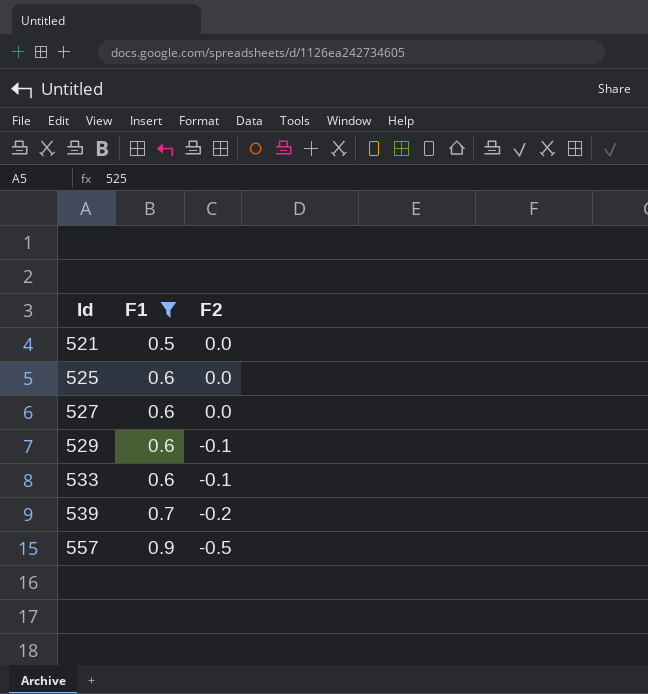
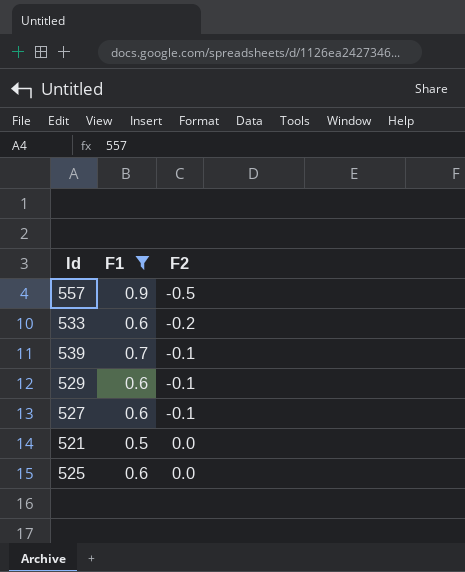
row order: Id ascending -> F2 ascending
533 | F2: -0.1 -> -0.2
539 | F2: -0.2 -> -0.1
527 | F2: 0.0 -> -0.1

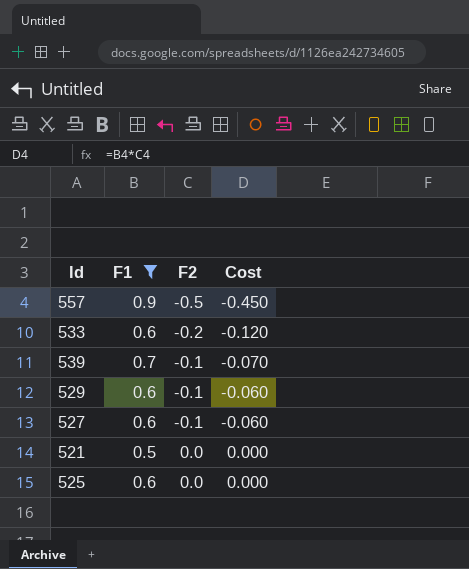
column Cost | formula: none -> [F1] * [F2]

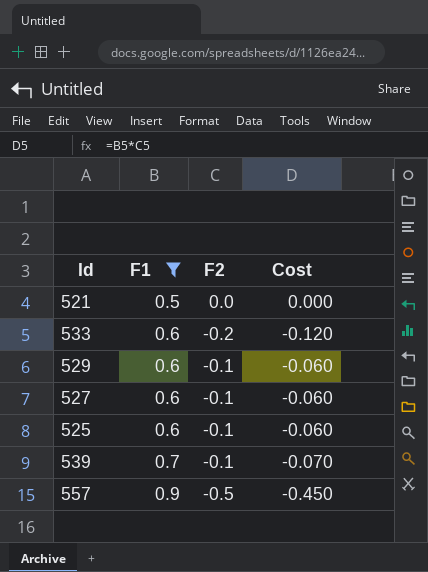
row order: F2 ascending -> F1 ascending
525 | F2: 0.0 -> -0.1
525 | Cost: 0.000 -> -0.060

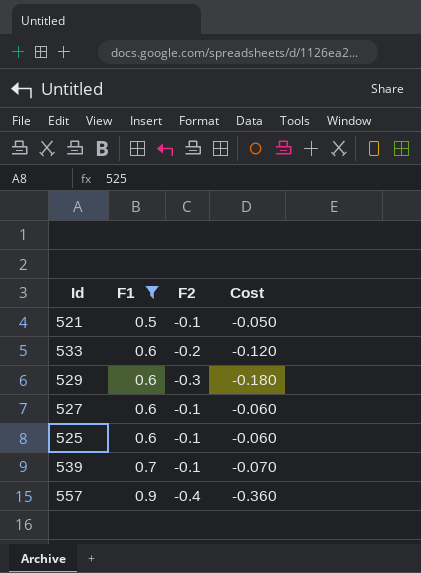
521 | F2: 0.0 -> -0.1
521 | Cost: 0.000 -> -0.050
529 | F2: -0.1 -> -0.3
529 | Cost: -0.060 -> -0.180
557 | F2: -0.5 -> -0.4
557 | Cost: -0.450 -> -0.360

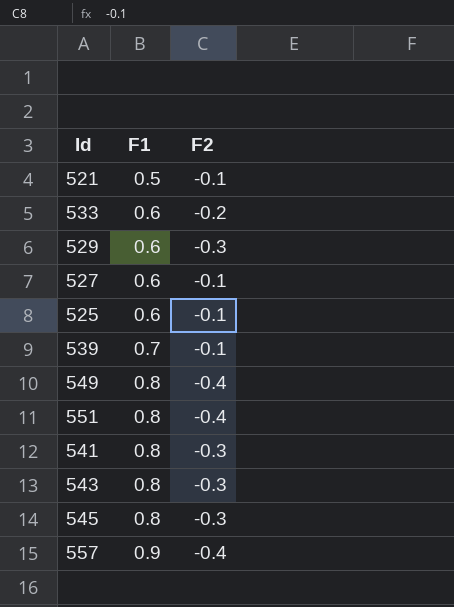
filter: F1 != 0.8 -> none
column Cost | formula: [F1] * [F2] -> none

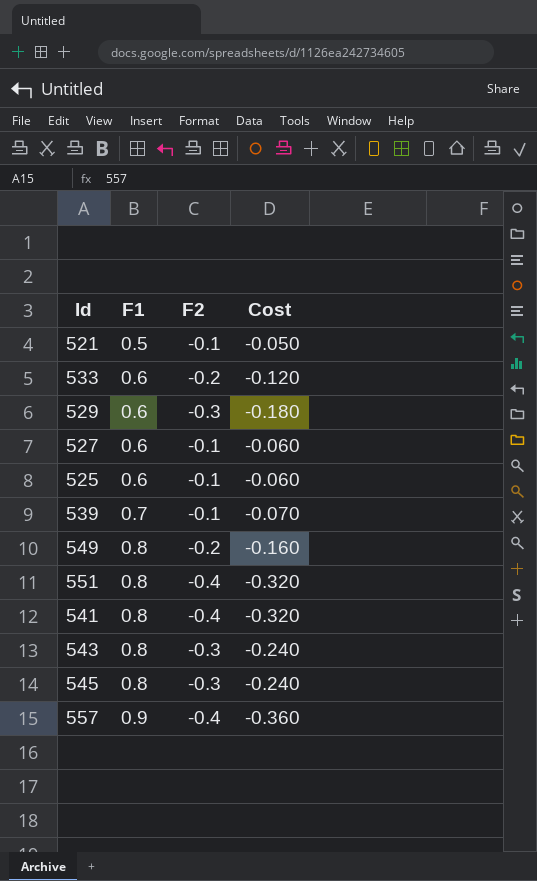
column Cost | formula: none -> [F1] * [F2]
549 | F2: -0.4 -> -0.2
541 | F2: -0.3 -> -0.4

